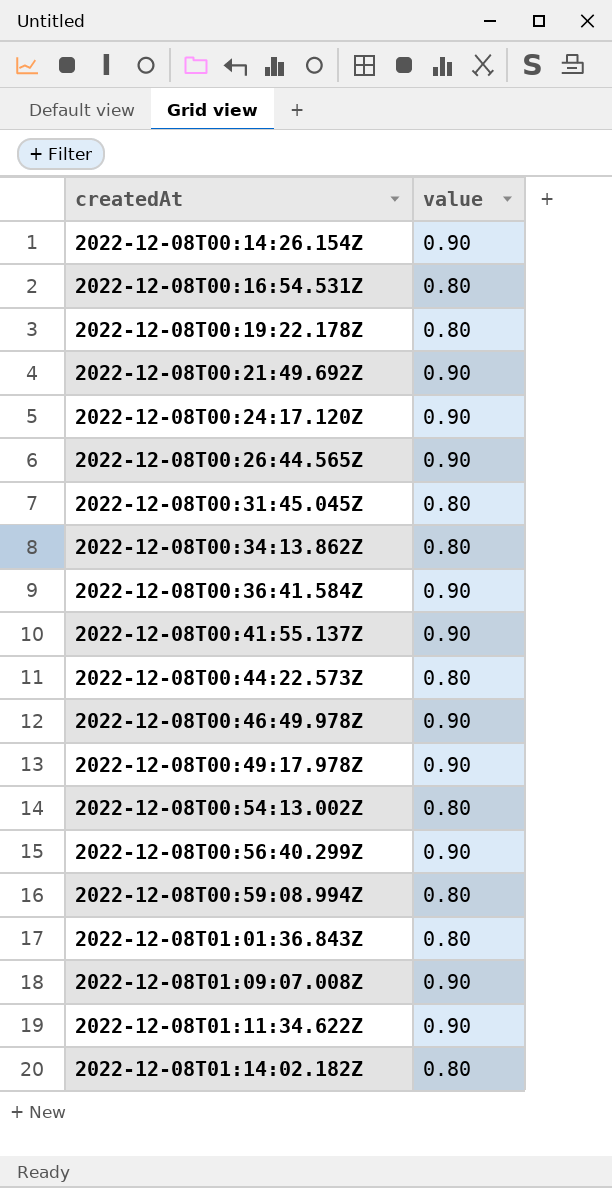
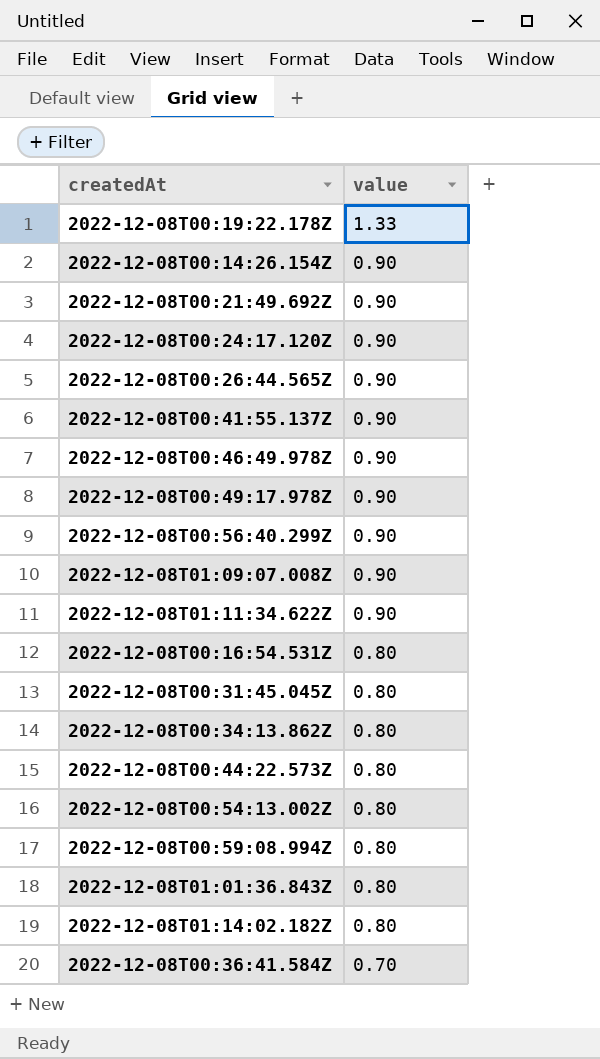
row order: createdAt ascending -> value descending
2022-12-08T00:19:22.178Z | value: 0.80 -> 1.33
2022-12-08T00:36:41.584Z | value: 0.90 -> 0.70

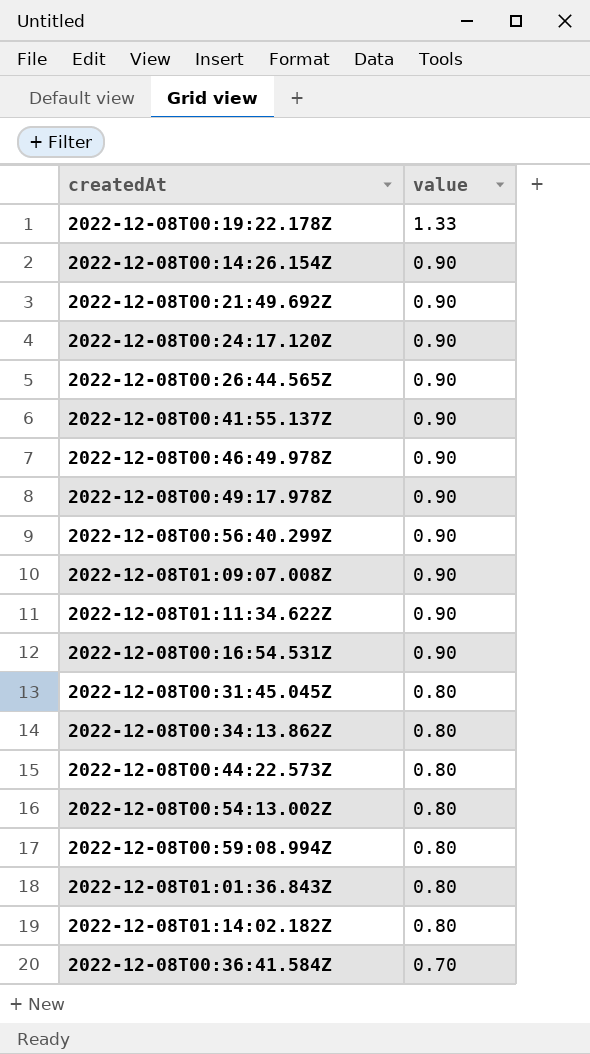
2022-12-08T00:16:54.531Z | value: 0.80 -> 0.90

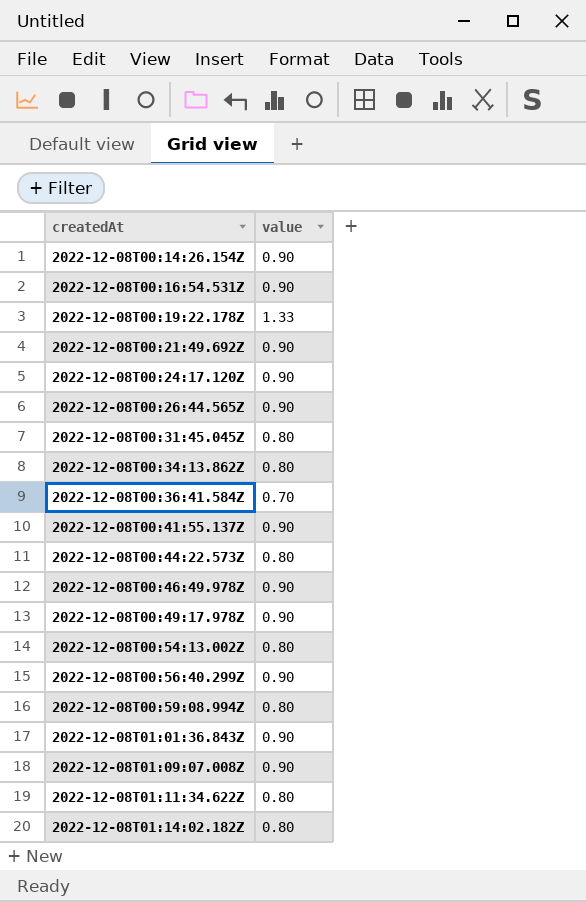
row order: value descending -> createdAt ascending
2022-12-08T01:01:36.843Z | value: 0.80 -> 0.90
2022-12-08T01:11:34.622Z | value: 0.90 -> 0.80

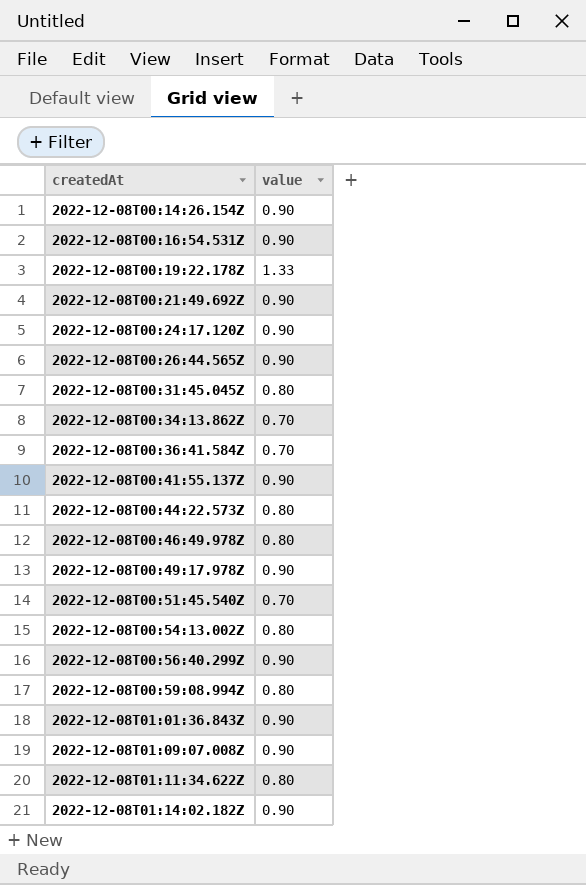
2022-12-08T00:34:13.862Z | value: 0.80 -> 0.70
2022-12-08T00:46:49.978Z | value: 0.90 -> 0.80
row 2022-12-08T00:51:45.540Z: none -> 0.70
2022-12-08T01:14:02.182Z | value: 0.80 -> 0.90

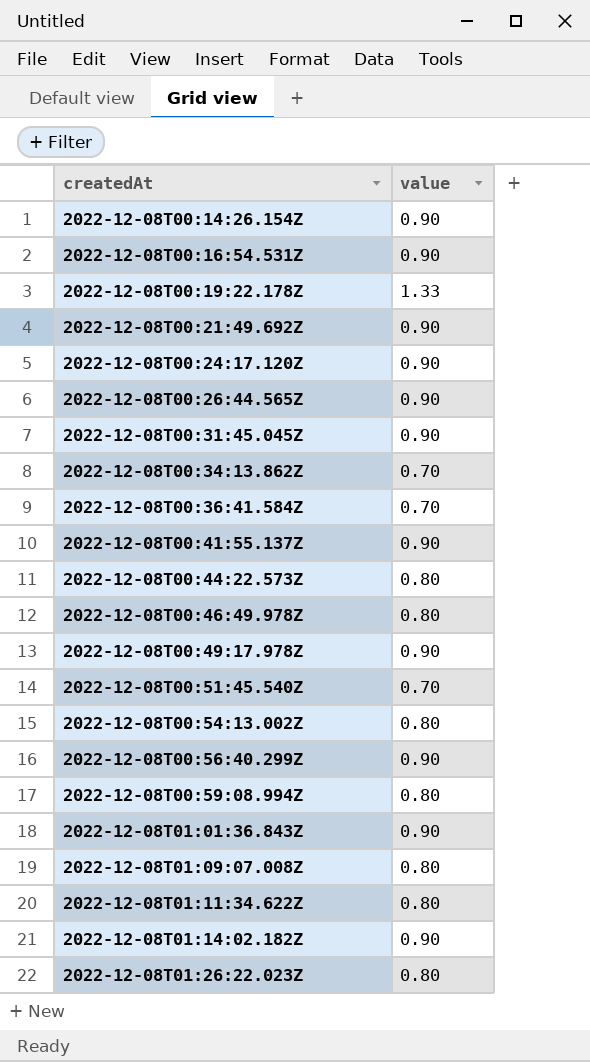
2022-12-08T00:31:45.045Z | value: 0.80 -> 0.90
2022-12-08T01:09:07.008Z | value: 0.90 -> 0.80
row 2022-12-08T01:26:22.023Z: none -> 0.80

